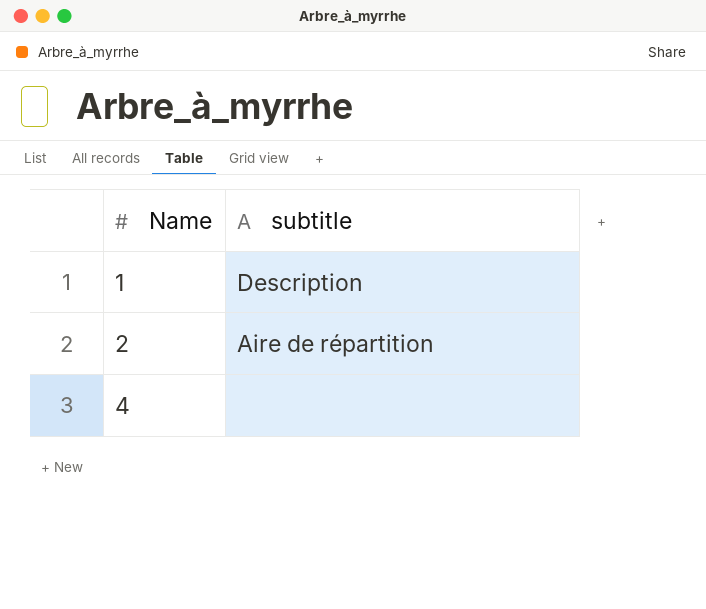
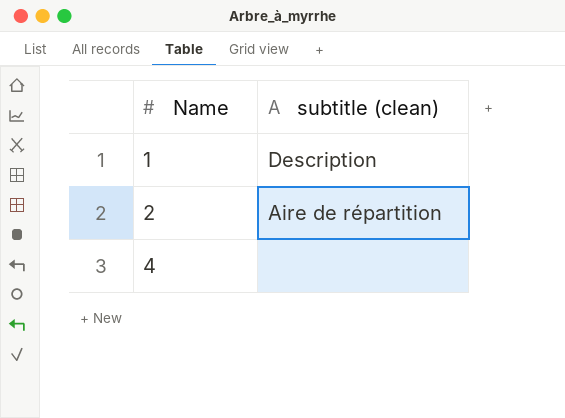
column name: subtitle -> subtitle (clean)

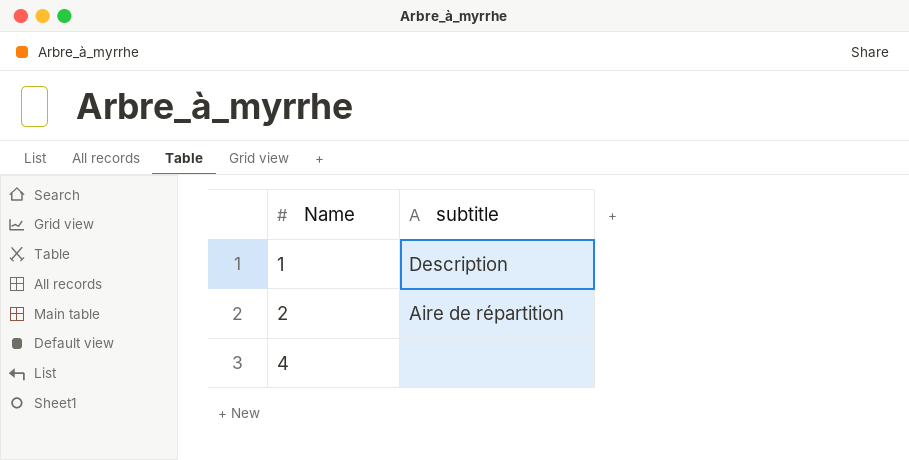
column name: subtitle (clean) -> subtitle

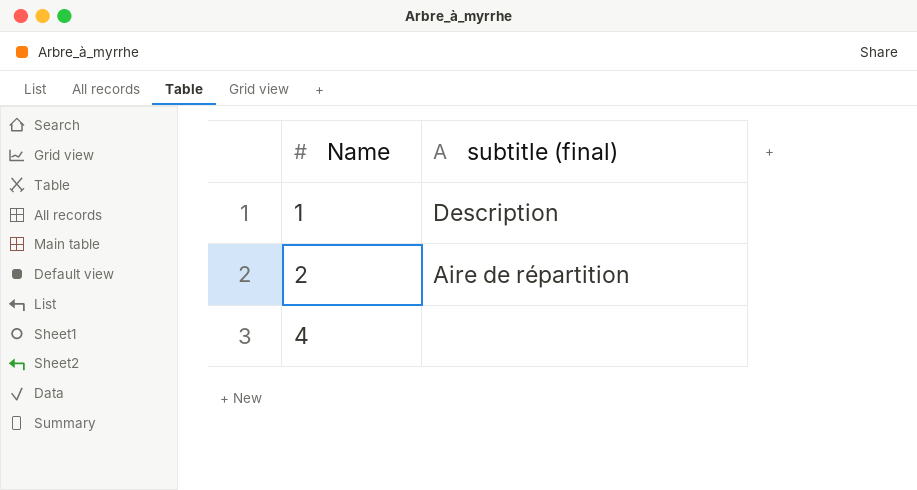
column name: subtitle -> subtitle (final)

